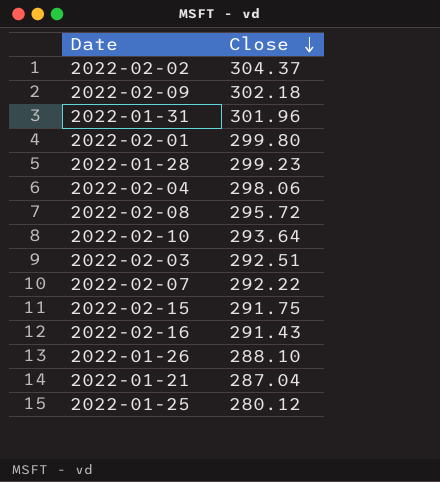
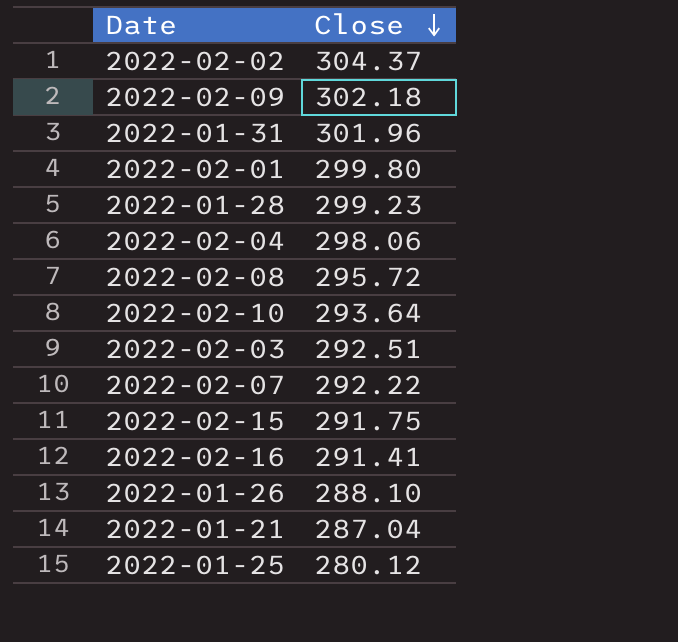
2022-02-16 | Close: 291.43 -> 291.41

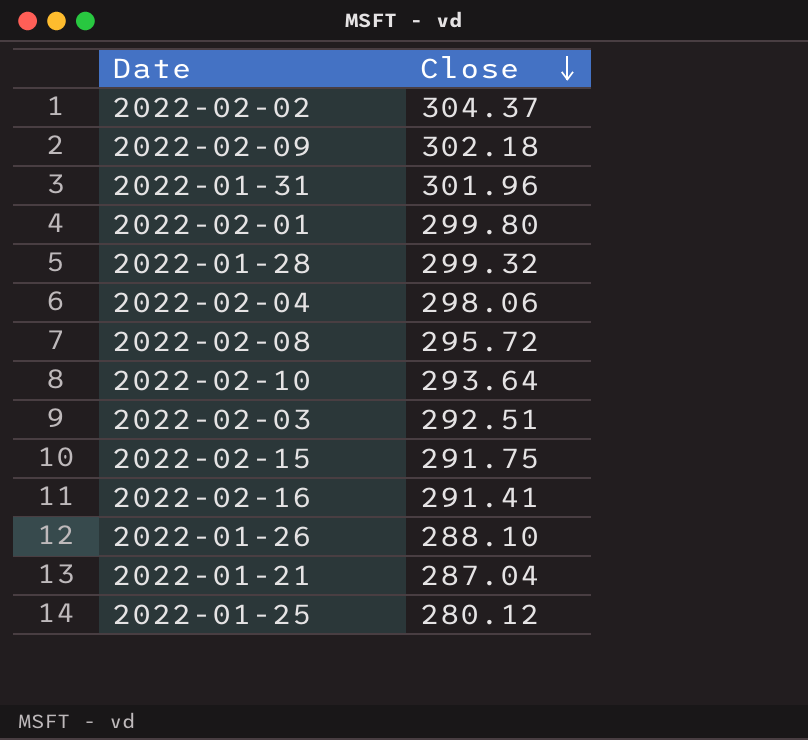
row 2022-02-07: 292.22 -> none
2022-01-28 | Close: 299.23 -> 299.32

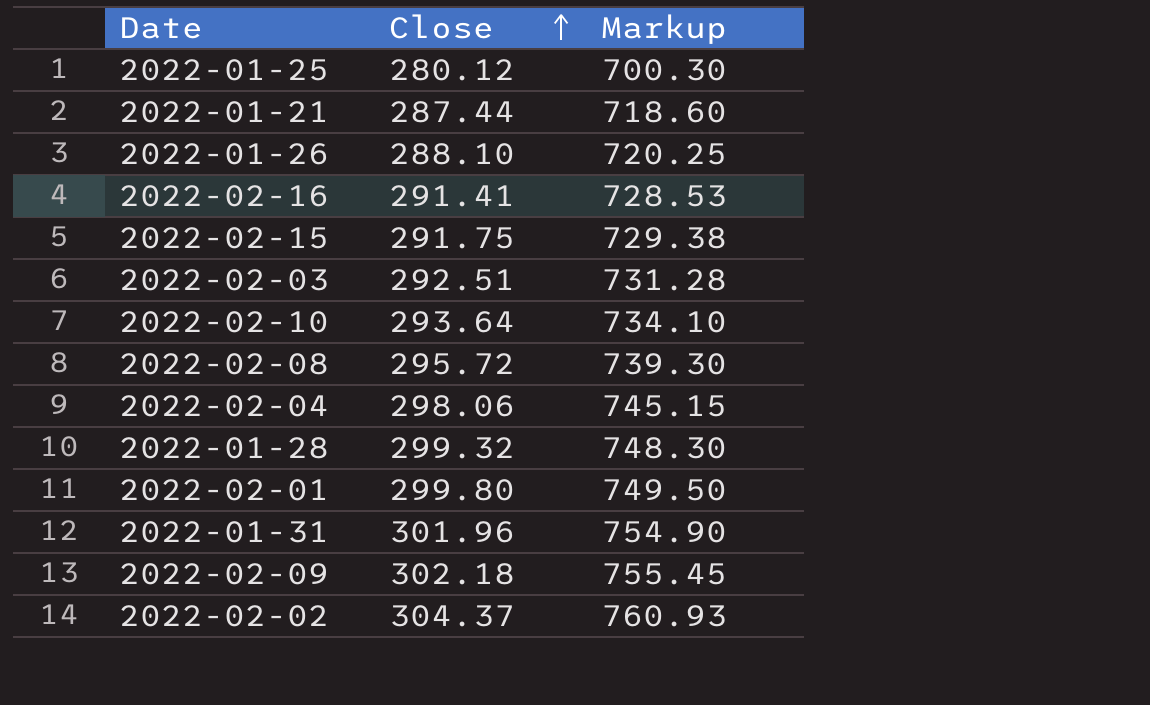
row order: Close descending -> Close ascending
column Markup | formula: none -> [Close] * 2.5
2022-01-21 | Close: 287.04 -> 287.44

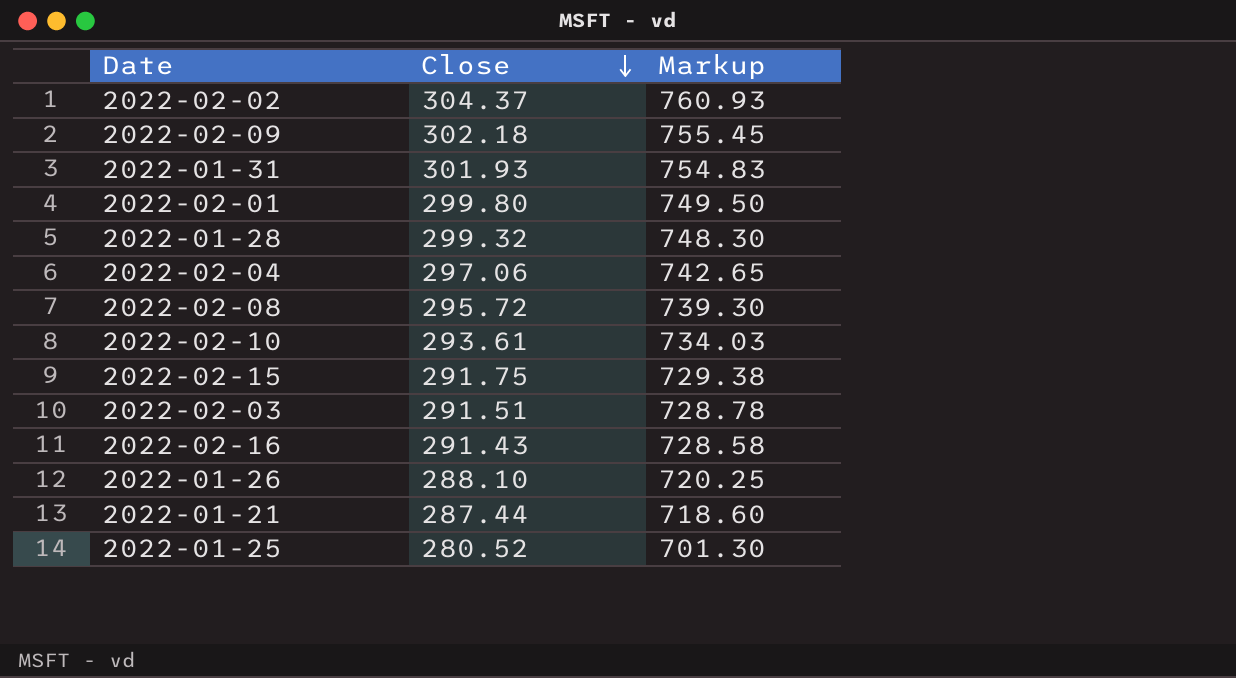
row order: Close ascending -> Close descending
2022-01-31 | Close: 301.96 -> 301.93
2022-01-31 | Markup: 754.90 -> 754.83
2022-02-04 | Close: 298.06 -> 297.06
2022-02-04 | Markup: 745.15 -> 742.65
2022-02-10 | Close: 293.64 -> 293.61
2022-02-10 | Markup: 734.10 -> 734.03
2022-02-03 | Close: 292.51 -> 291.51
2022-02-03 | Markup: 731.28 -> 728.78
2022-02-16 | Close: 291.41 -> 291.43
2022-02-16 | Markup: 728.53 -> 728.58
2022-01-25 | Close: 280.12 -> 280.52
2022-01-25 | Markup: 700.30 -> 701.30

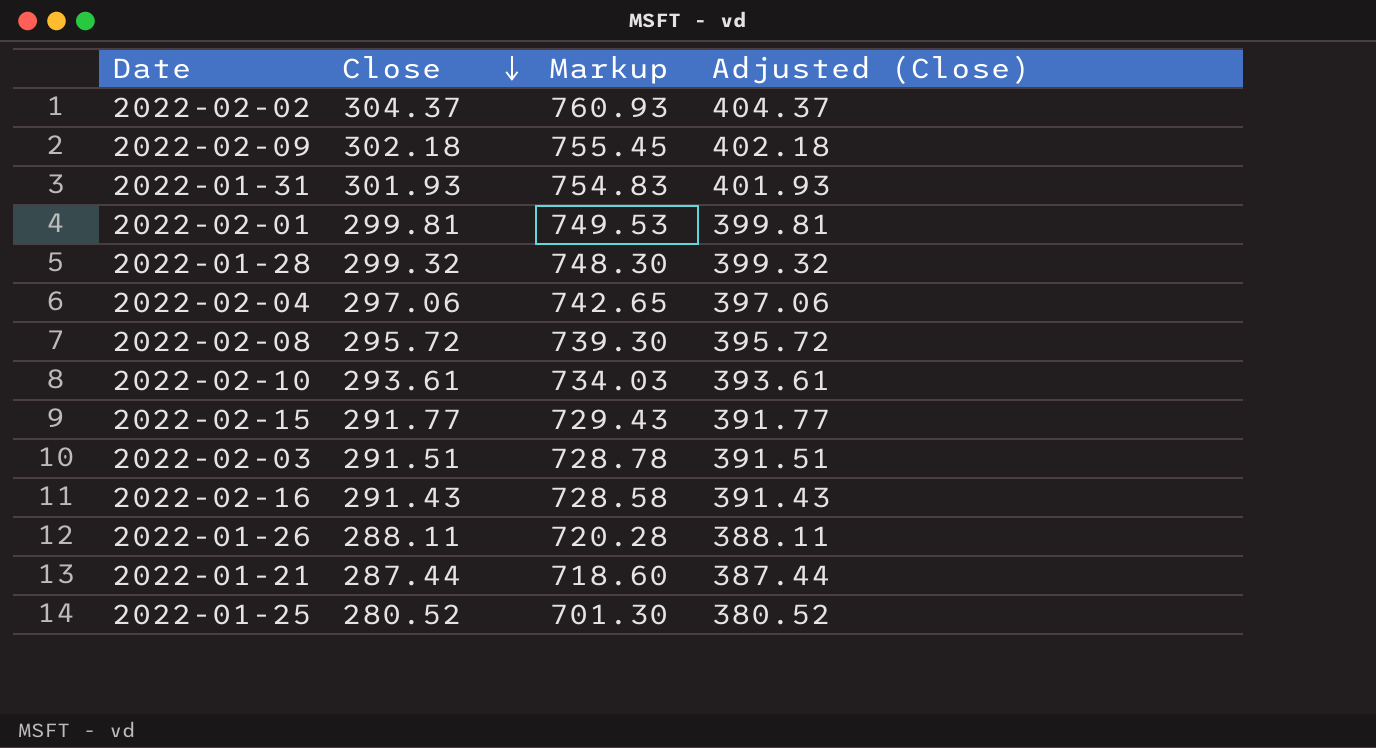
column Adjusted (Close) | formula: none -> [Close] + 100
2022-02-01 | Close: 299.80 -> 299.81
2022-02-01 | Markup: 749.50 -> 749.53
2022-02-15 | Close: 291.75 -> 291.77
2022-02-15 | Markup: 729.38 -> 729.43
2022-01-26 | Close: 288.10 -> 288.11
2022-01-26 | Markup: 720.25 -> 720.28

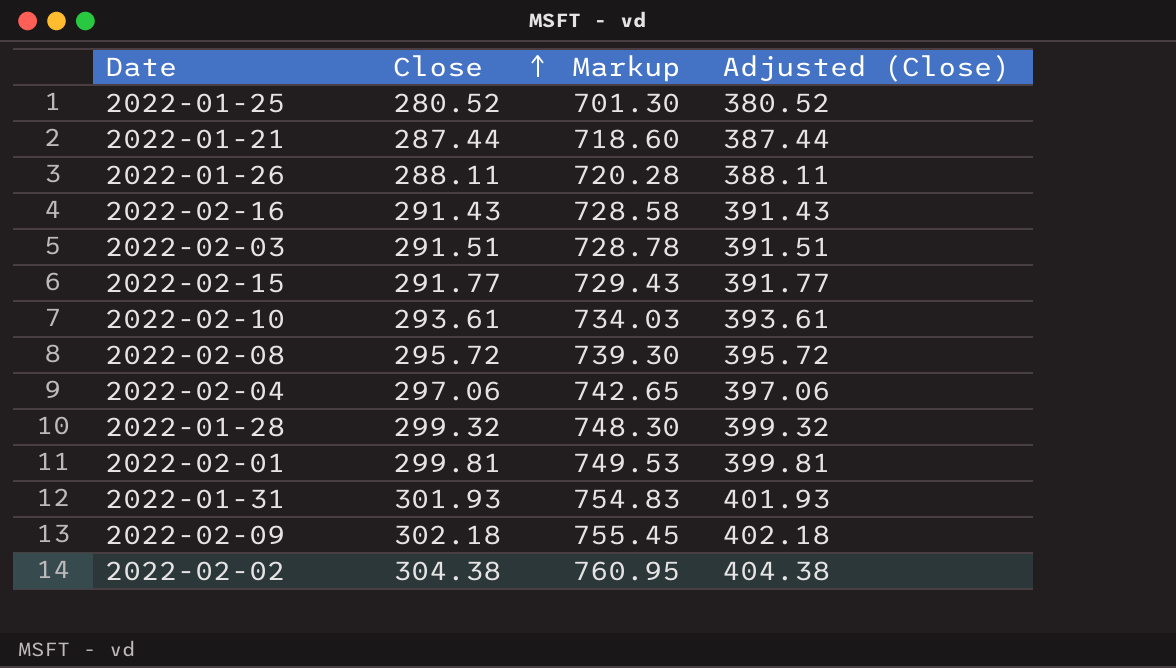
row order: Close descending -> Close ascending
2022-02-02 | Close: 304.37 -> 304.38
2022-02-02 | Markup: 760.93 -> 760.95
2022-02-02 | Adjusted (Close): 404.37 -> 404.38

